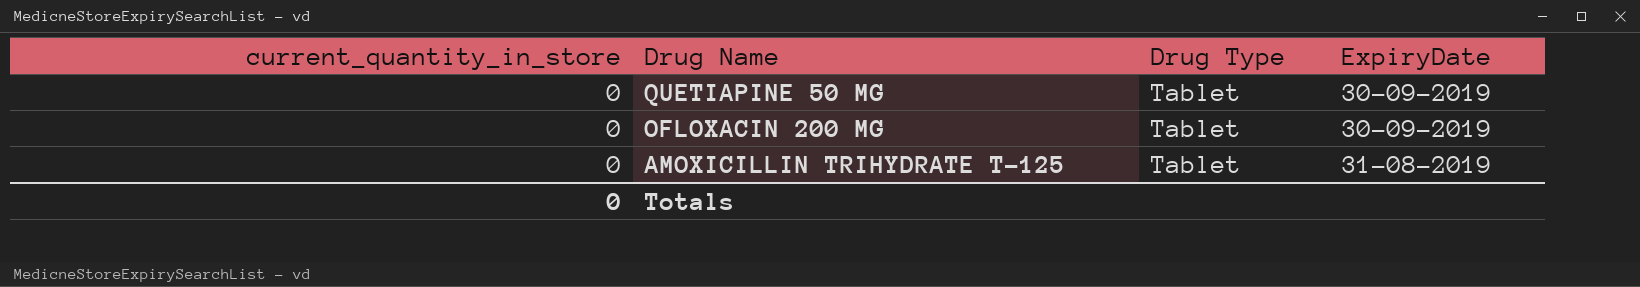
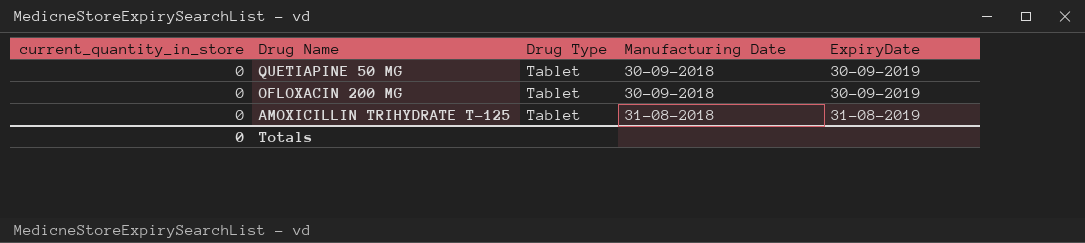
column Manufacturing Date | position: none -> 4

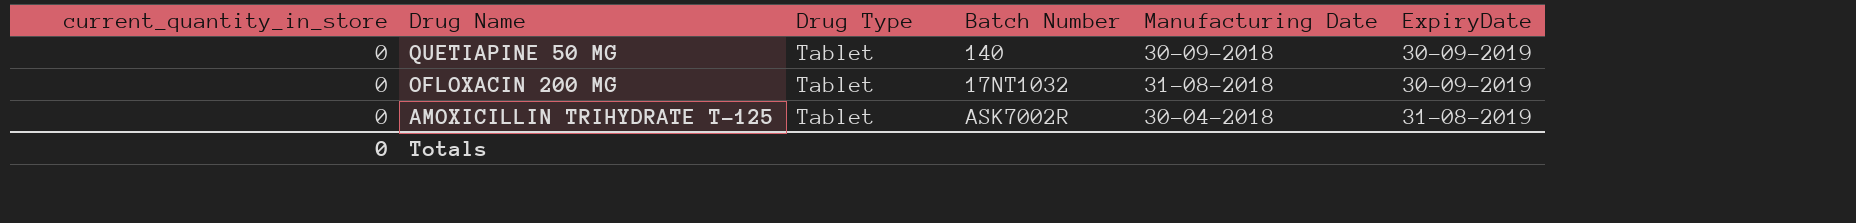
column Batch Number | position: none -> 4
OFLOXACIN 200 MG | Manufacturing Date: 30-09-2018 -> 31-08-2018
AMOXICILLIN TRIHYDRATE T-125 | Manufacturing Date: 31-08-2018 -> 30-04-2018

